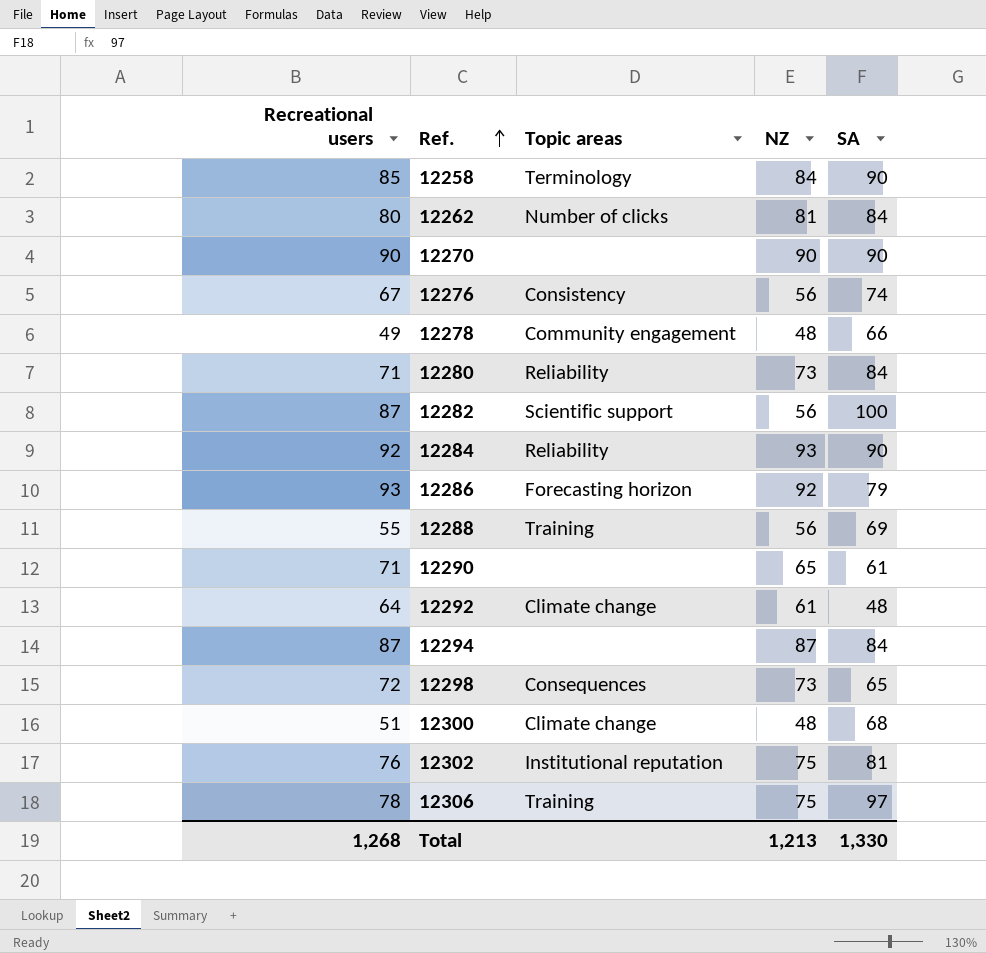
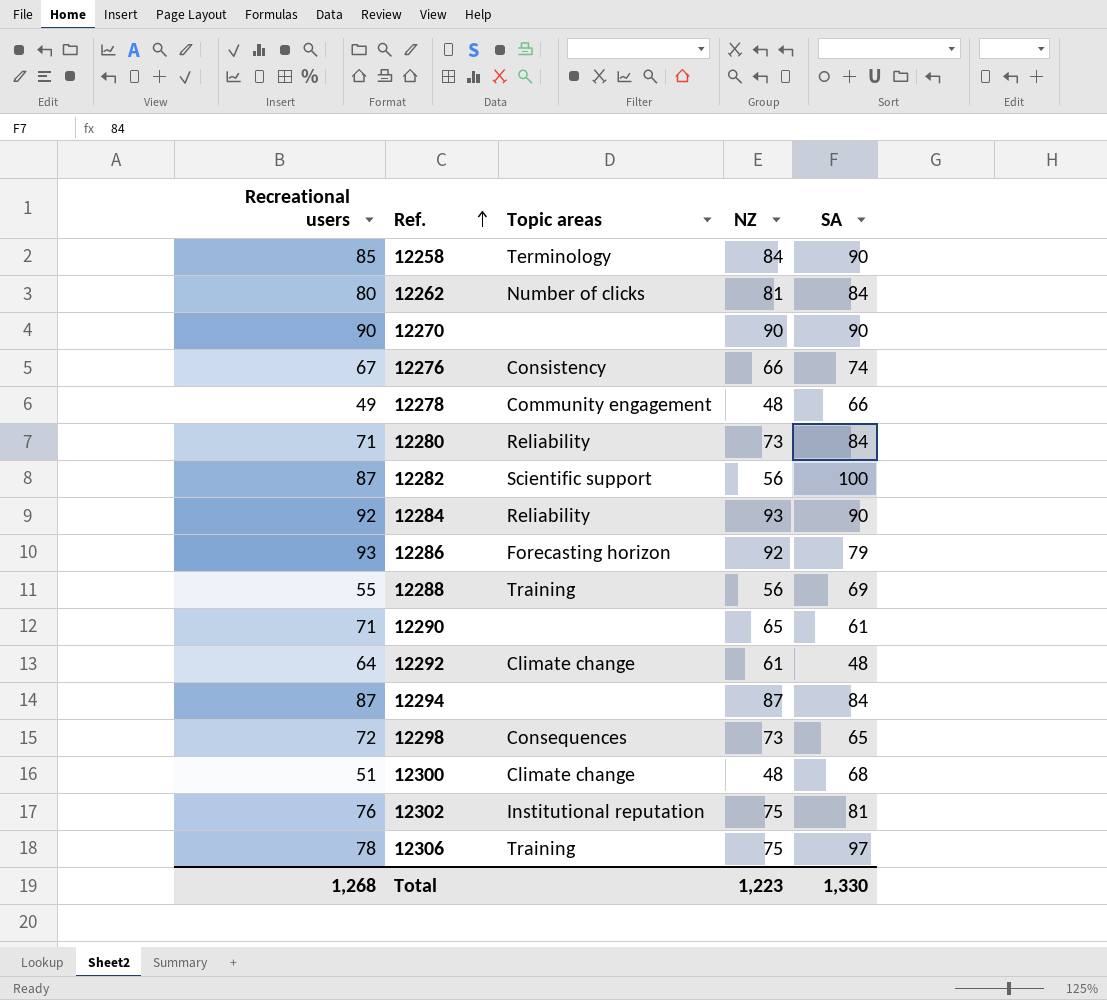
12276 | NZ: 56 -> 66
Total | NZ: 1,213 -> 1,223

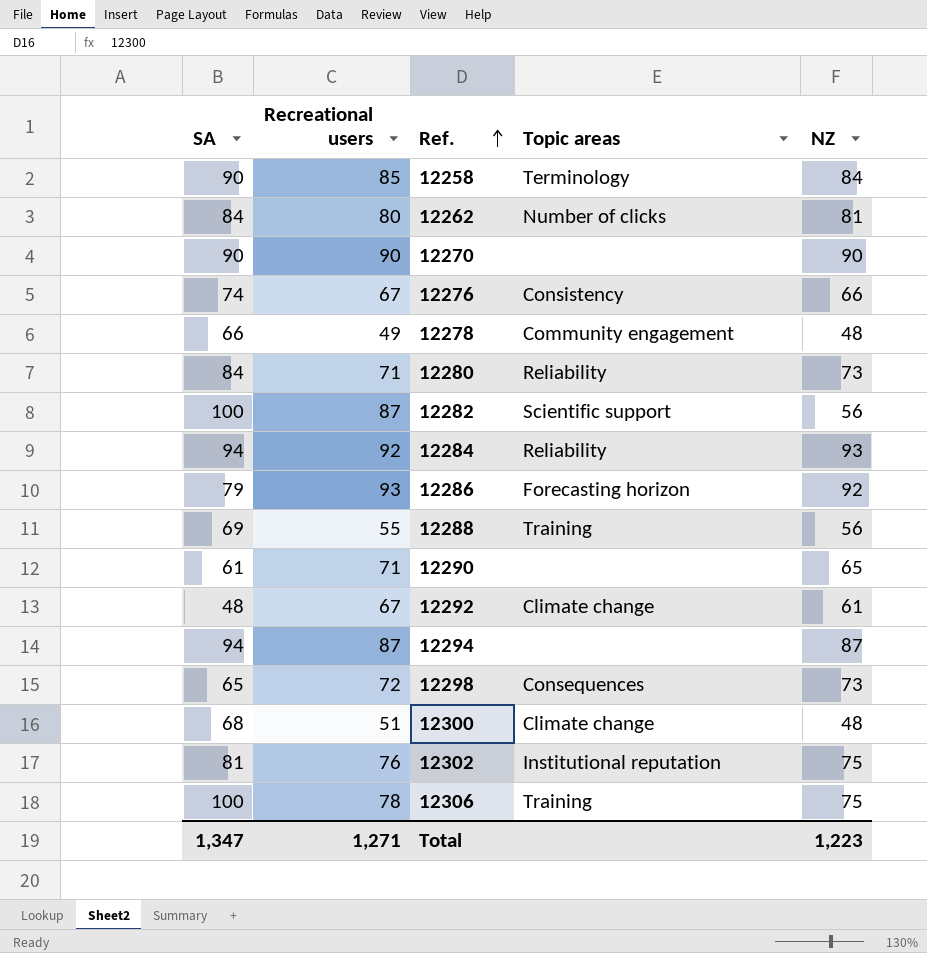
column SA | position: 5 -> 1
12284 | SA: 90 -> 94
12292 | Recreational users: 64 -> 67
12294 | SA: 84 -> 94
12306 | SA: 97 -> 100
Total | SA: 1,330 -> 1,347
Total | Recreational users: 1,268 -> 1,271

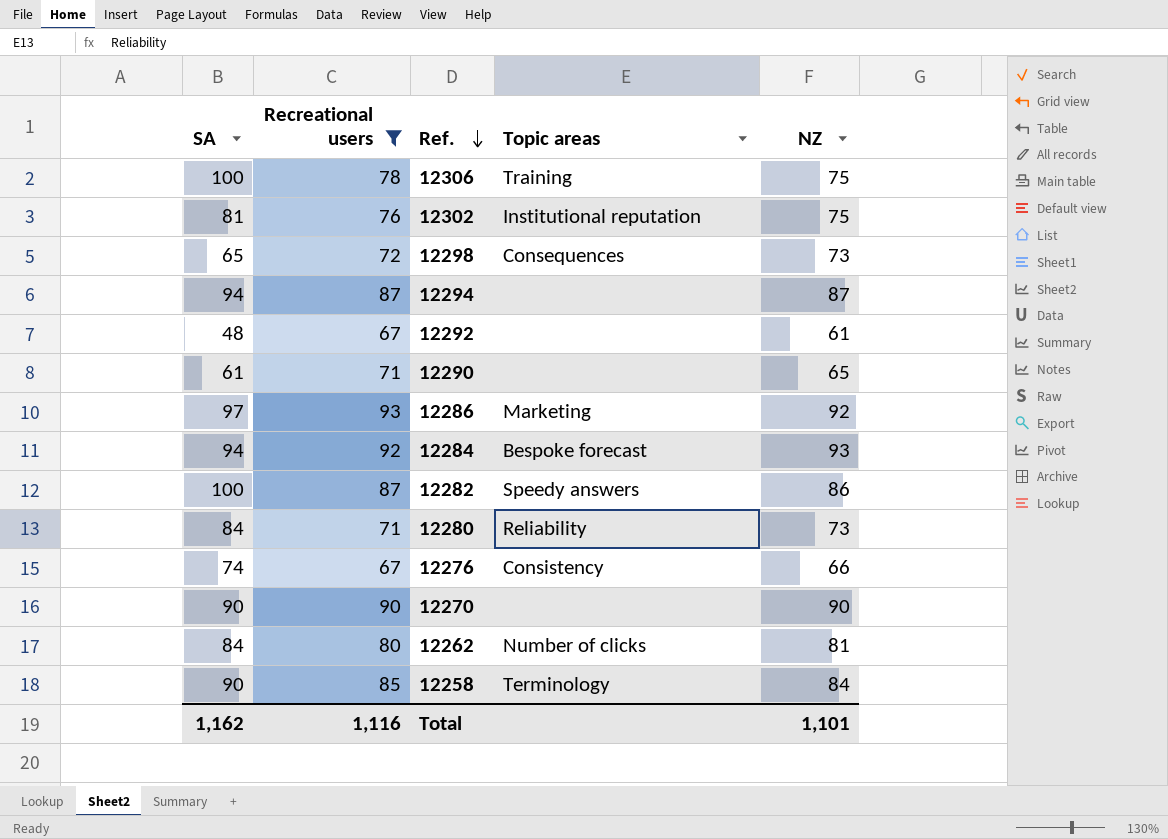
filter: none -> Recreational users >= 67
row order: Ref. ascending -> Ref. descending
12292 | Topic areas: Climate change -> none
12286 | SA: 79 -> 97
12286 | Topic areas: Forecasting horizon -> Marketing
12284 | Topic areas: Reliability -> Bespoke forecast
12282 | Topic areas: Scientific support -> Speedy answers
12282 | NZ: 56 -> 86
Total | SA: 1,347 -> 1,162
Total | Recreational users: 1,271 -> 1,116
Total | NZ: 1,223 -> 1,101

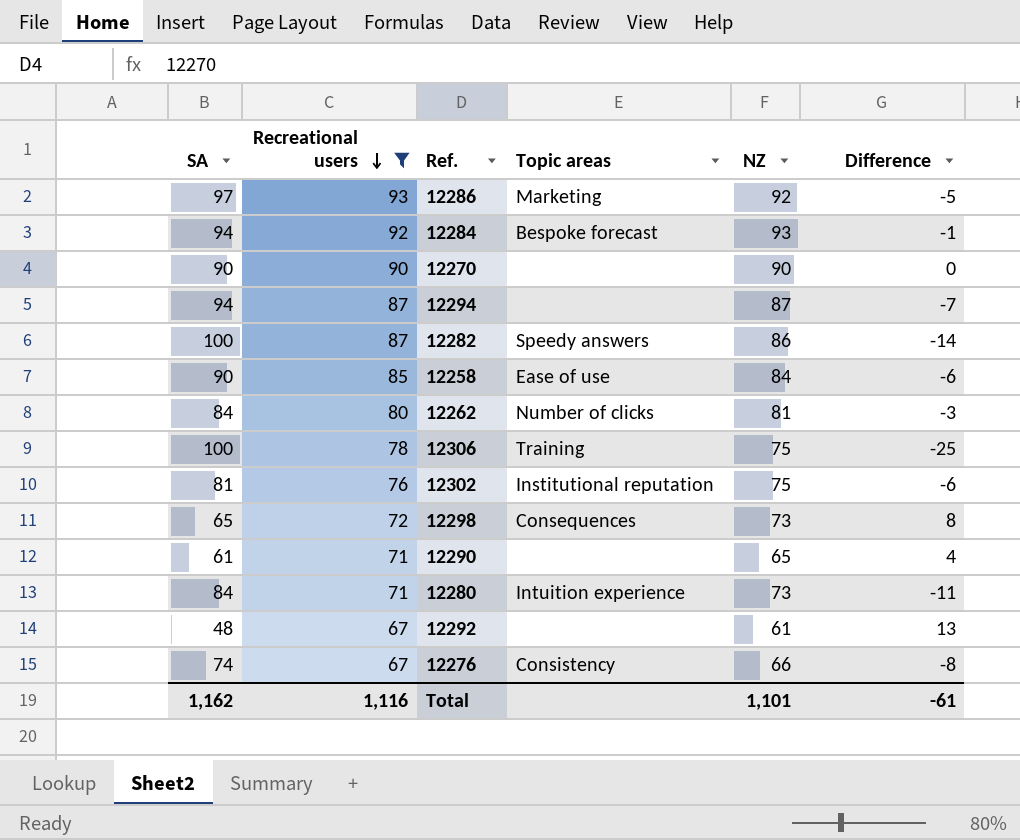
row order: Ref. descending -> Recreational users descending
column Difference | formula: none -> [NZ] - [SA]
12258 | Topic areas: Terminology -> Ease of use
12280 | Topic areas: Reliability -> Intuition experience

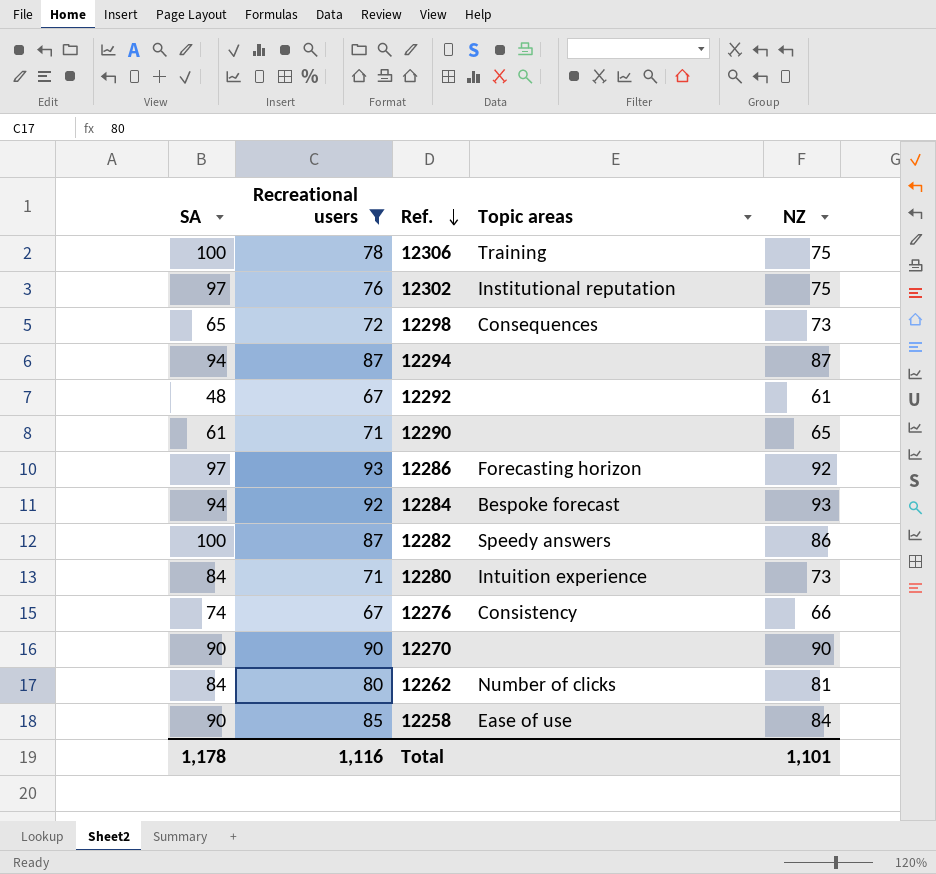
row order: Recreational users descending -> Ref. descending
column Difference | formula: [NZ] - [SA] -> none
12302 | SA: 81 -> 97
12286 | Topic areas: Marketing -> Forecasting horizon
Total | SA: 1,162 -> 1,178

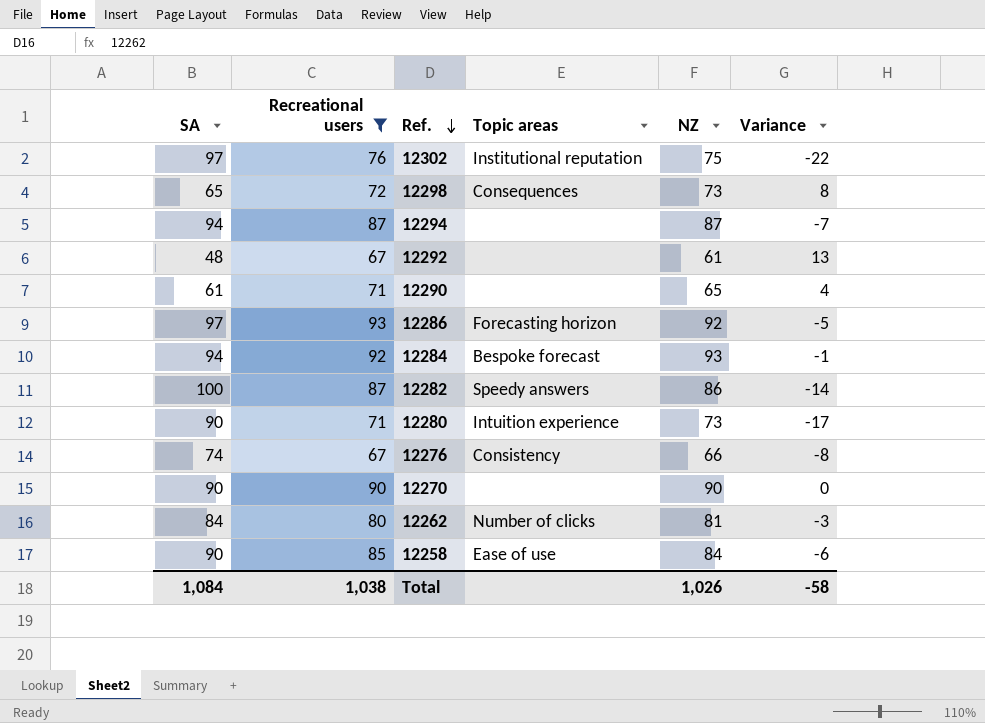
column Variance | formula: none -> [NZ] - [SA]
row 12306: 100 | 78 | Training | 75 -> none
12280 | SA: 84 -> 90
Total | SA: 1,178 -> 1,084
Total | Recreational users: 1,116 -> 1,038
Total | NZ: 1,101 -> 1,026

